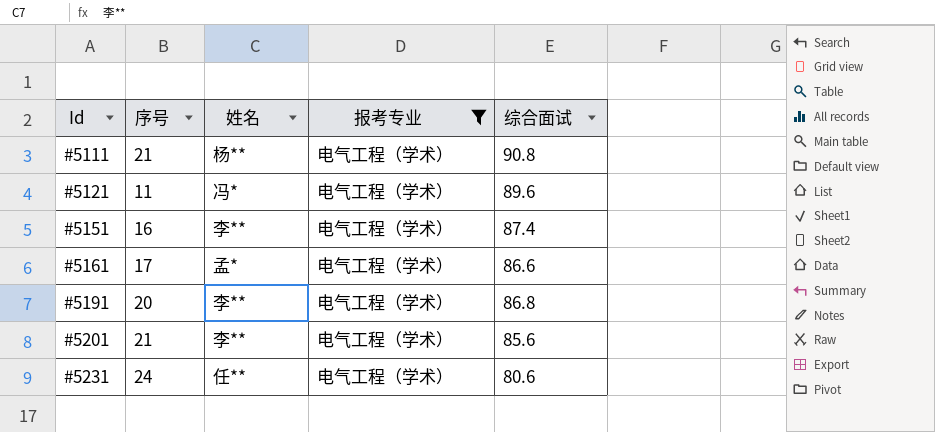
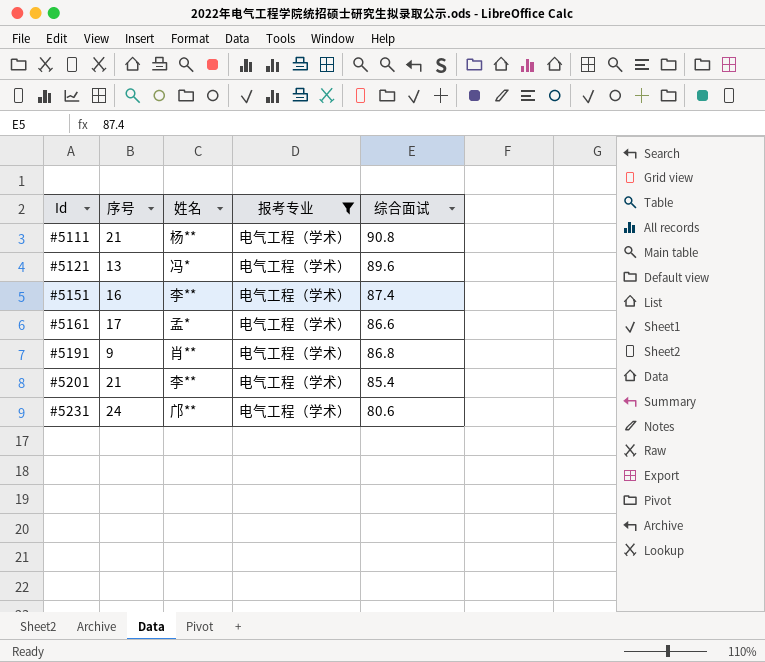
#5121 | 序号: 11 -> 13
#5191 | 序号: 20 -> 9
#5191 | 姓名: 李** -> 肖**
#5201 | 综合面试: 85.6 -> 85.4
#5231 | 姓名: 任** -> 邝**

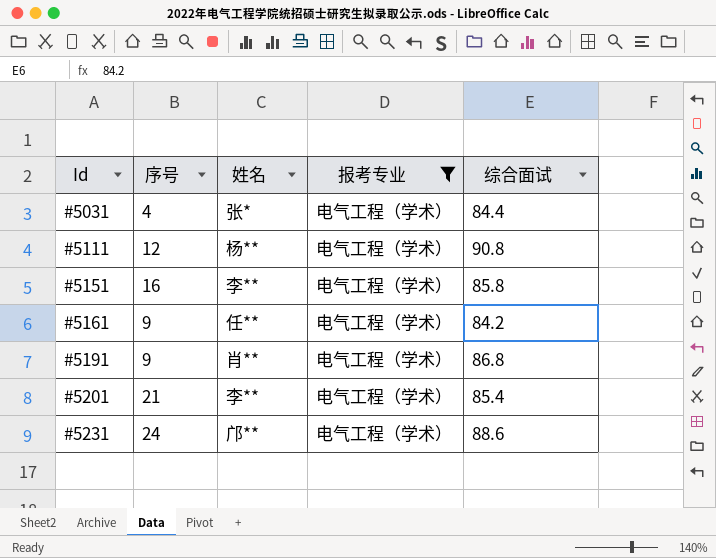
row #5121: 13 | 冯* | 电气工程（学术） | 89.6 -> none
row #5031: none -> 4 | 张* | 电气工程（学术） | 84.4
#5111 | 序号: 21 -> 12
#5151 | 综合面试: 87.4 -> 85.8
#5161 | 序号: 17 -> 9
#5161 | 姓名: 孟* -> 任**
#5161 | 综合面试: 86.6 -> 84.2
#5231 | 综合面试: 80.6 -> 88.6

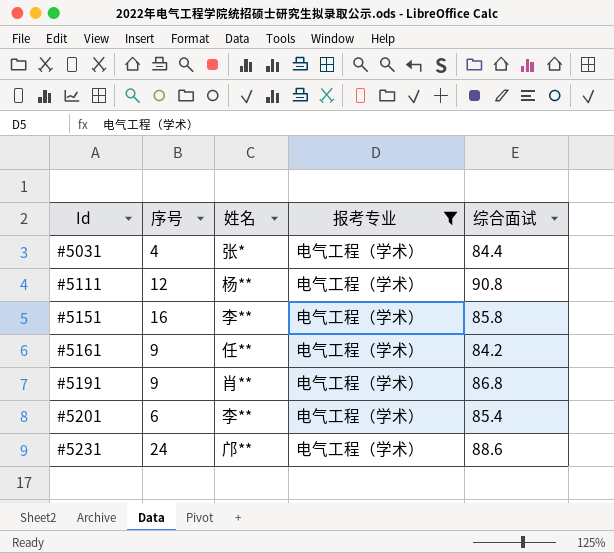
#5201 | 序号: 21 -> 6

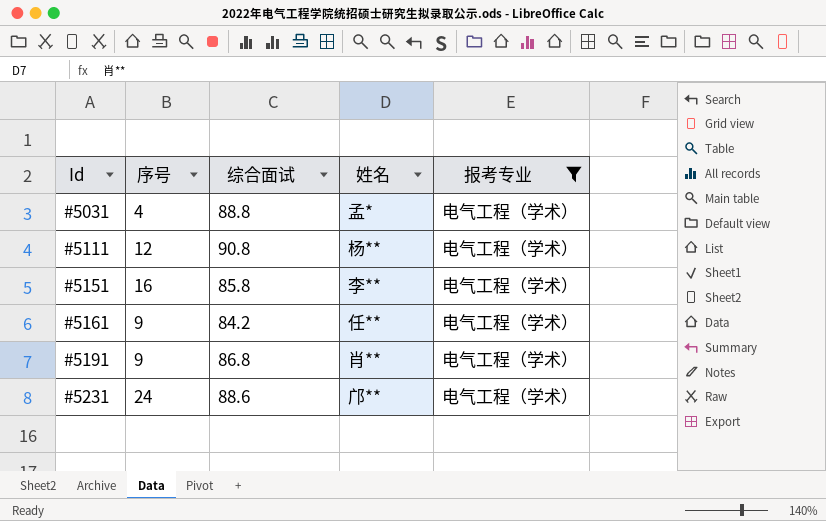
column 综合面试 | position: 5 -> 3
row #5201: 6 | 李** | 电气工程（学术） | 85.4 -> none
#5031 | 综合面试: 84.4 -> 88.8
#5031 | 姓名: 张* -> 孟*

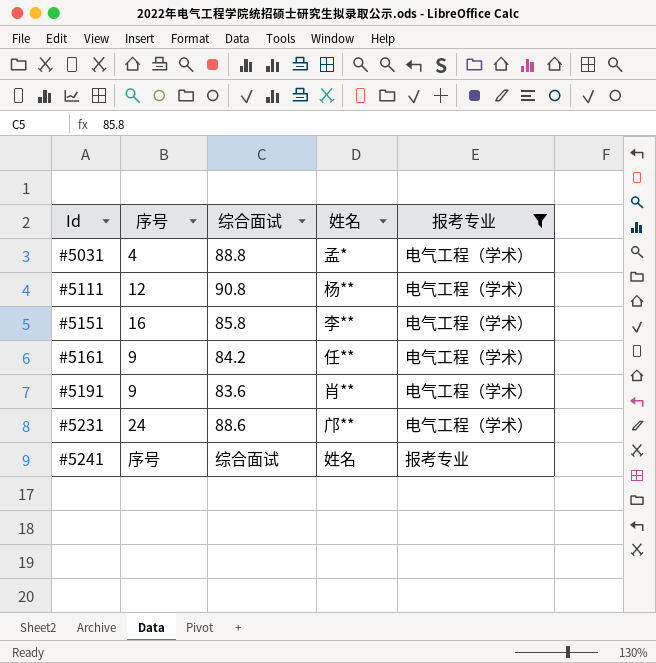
#5191 | 综合面试: 86.8 -> 83.6
row #5241: none -> 序号 | 综合面试 | 姓名 | 报考专业

